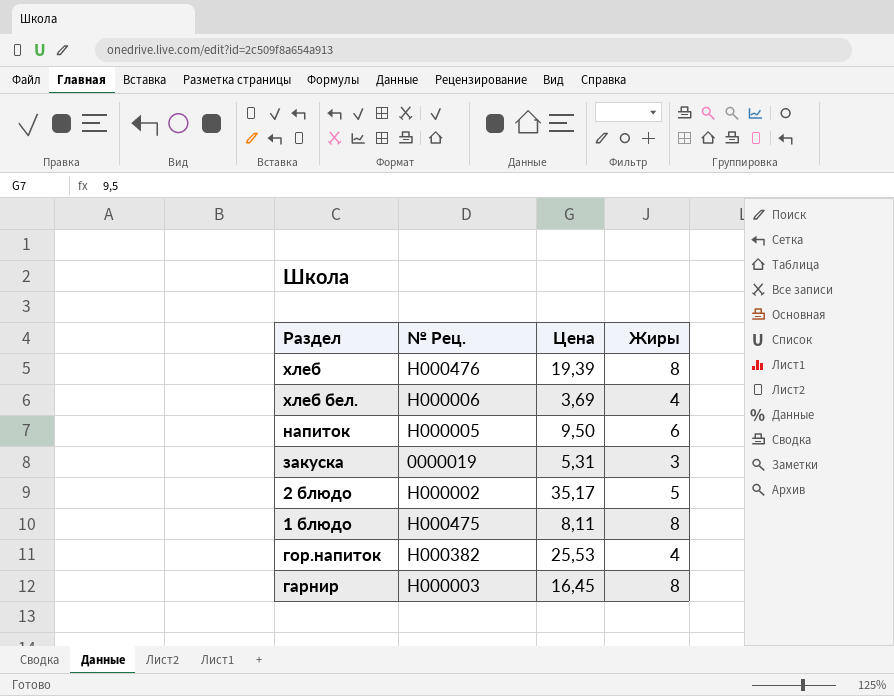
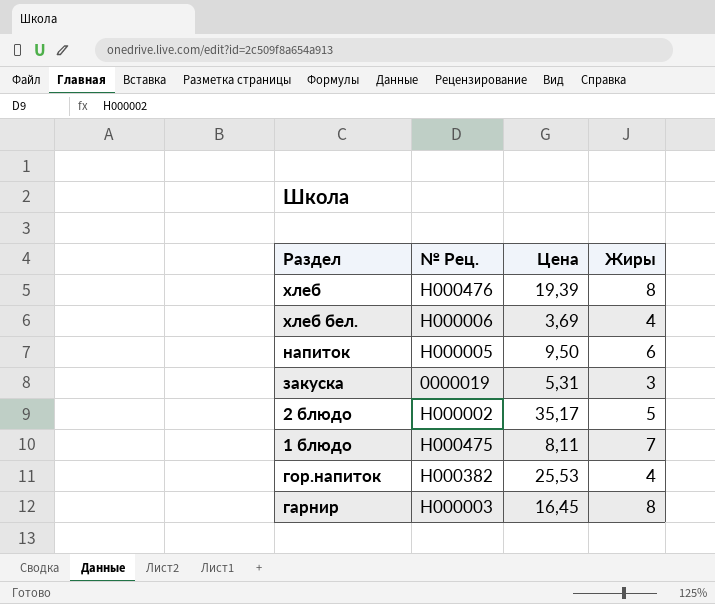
1 блюдо | Жиры: 8 -> 7

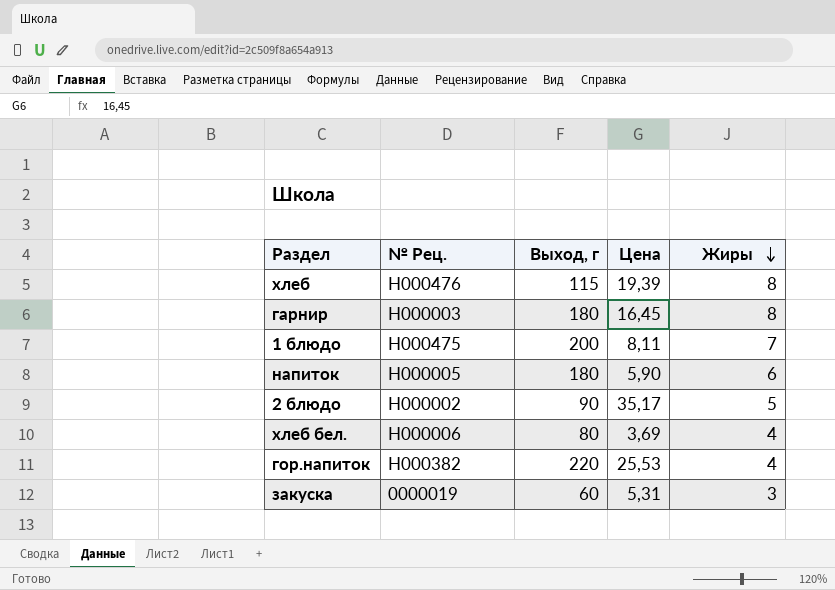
row order: none -> Жиры descending
column Выход, г | position: none -> 3
напиток | Цена: 9,50 -> 5,90

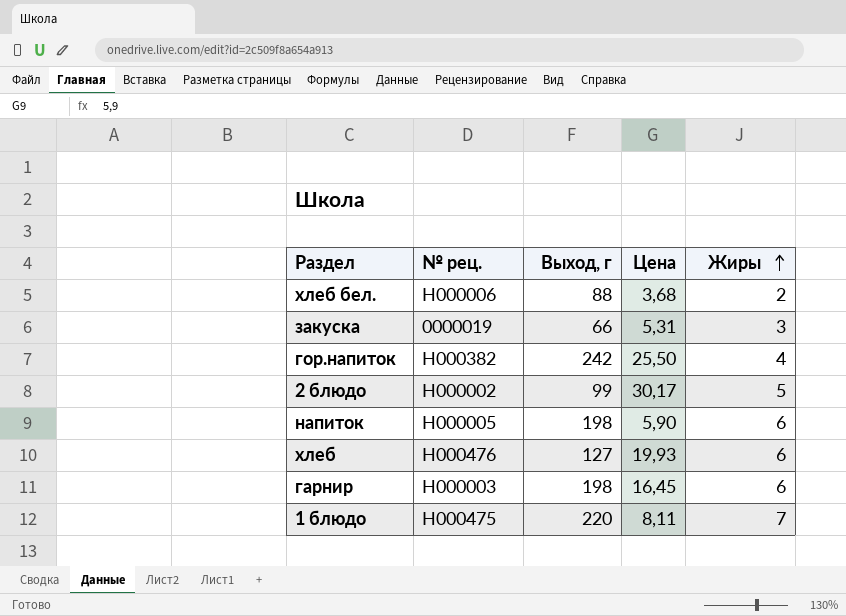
row order: Жиры descending -> Жиры ascending
column name: № Рец. -> № рец.
хлеб бел. | Выход, г: 80 -> 88
хлеб бел. | Цена: 3,69 -> 3,68
хлеб бел. | Жиры: 4 -> 2
закуска | Выход, г: 60 -> 66
гор.напиток | Выход, г: 220 -> 242
гор.напиток | Цена: 25,53 -> 25,50
2 блюдо | Выход, г: 90 -> 99
2 блюдо | Цена: 35,17 -> 30,17
напиток | Выход, г: 180 -> 198
хлеб | Выход, г: 115 -> 127
хлеб | Цена: 19,39 -> 19,93
хлеб | Жиры: 8 -> 6
гарнир | Выход, г: 180 -> 198
гарнир | Жиры: 8 -> 6
1 блюдо | Выход, г: 200 -> 220

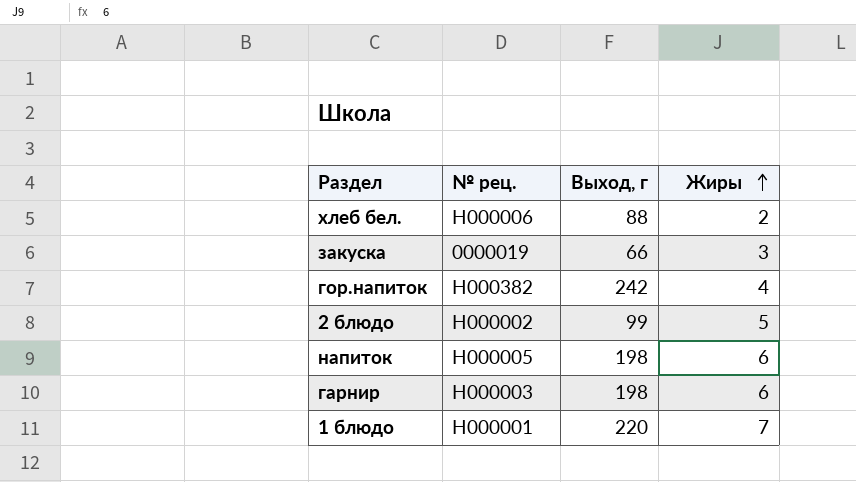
column Цена | position: 4 -> none
row хлеб: Н000476 | 127 | 19,93 | 6 -> none
1 блюдо | № рец.: Н000475 -> Н000001

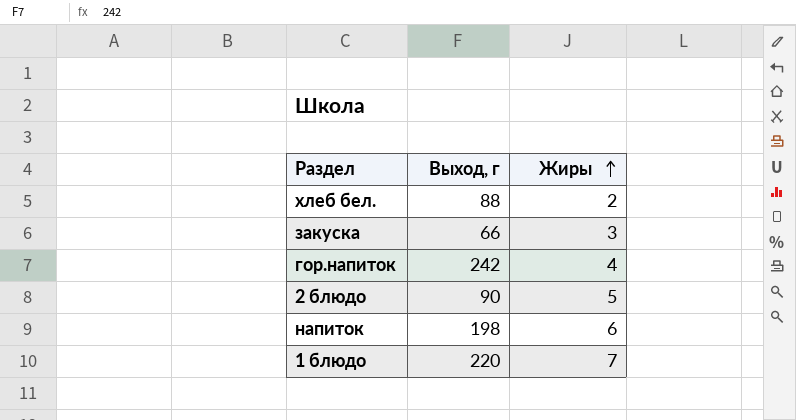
column № рец. | position: 2 -> none
row гарнир: Н000003 | 198 | 6 -> none
2 блюдо | Выход, г: 99 -> 90

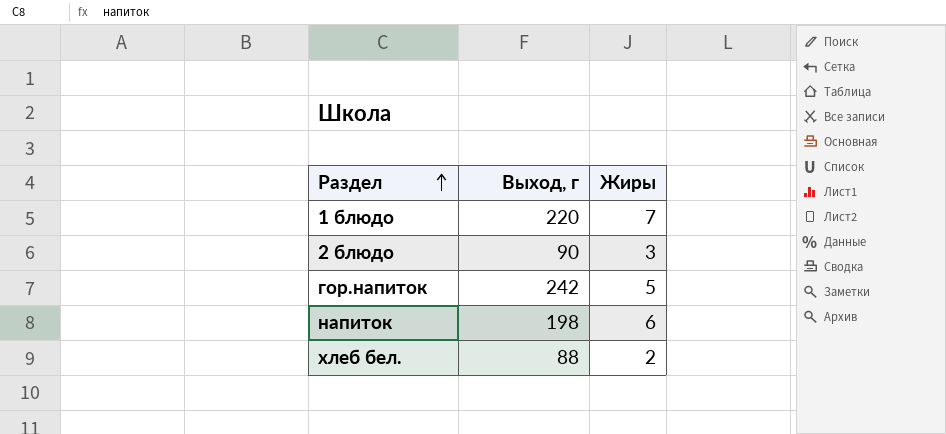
row order: Жиры ascending -> Раздел ascending
row закуска: 66 | 3 -> none
2 блюдо | Жиры: 5 -> 3
гор.напиток | Жиры: 4 -> 5

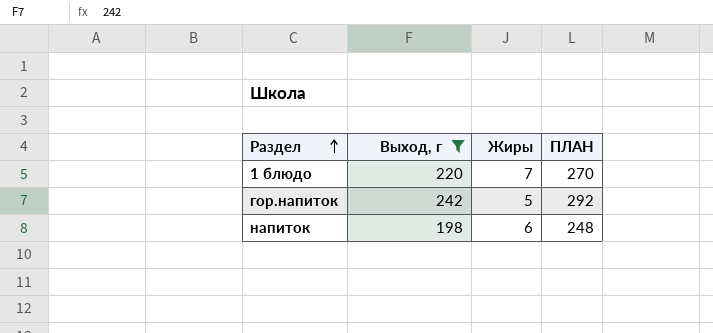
filter: none -> Выход, г >= 198
column ПЛАН | formula: none -> [Выход, г] + 50

